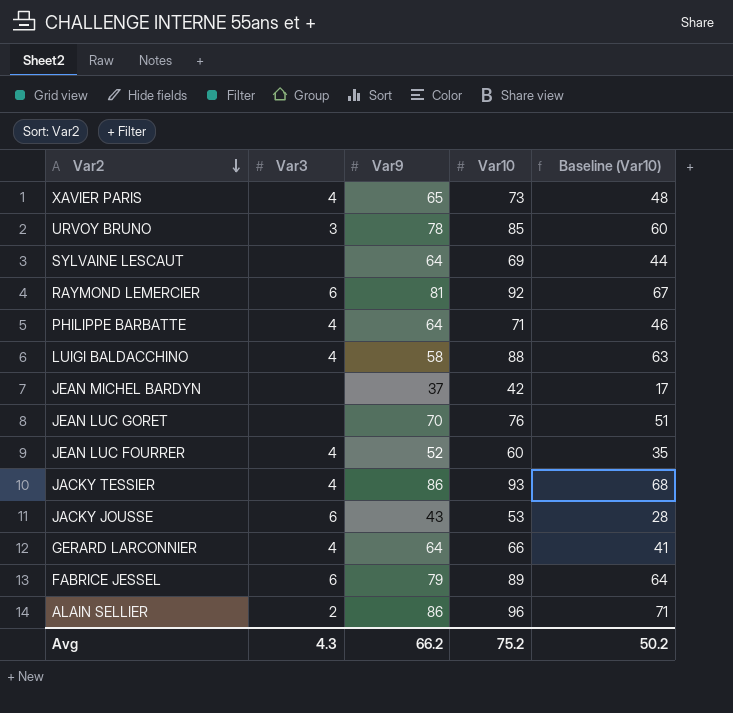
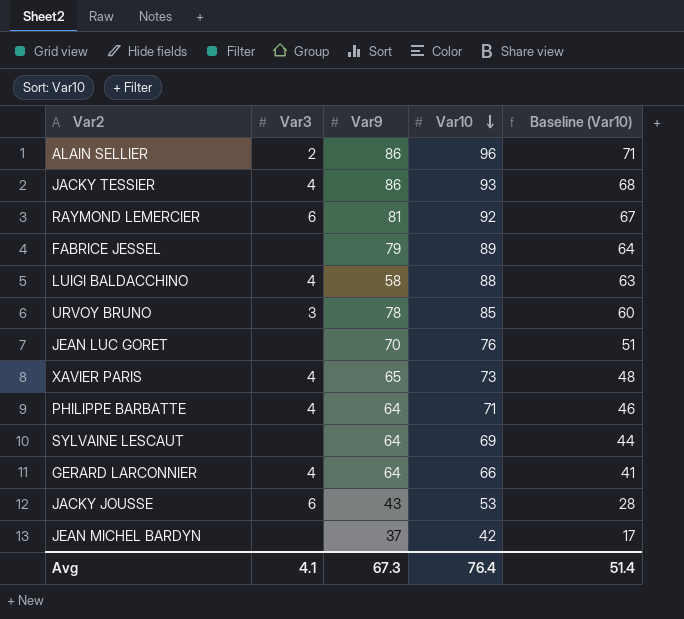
row order: Var2 descending -> Var10 descending
row JEAN LUC FOURRER: 4 | 52 | 60 | 35 -> none
FABRICE JESSEL | Var3: 6 -> none
Avg | Var3: 4.3 -> 4.1
Avg | Var9: 66.2 -> 67.3
Avg | Var10: 75.2 -> 76.4
Avg | Baseline (Var10): 50.2 -> 51.4

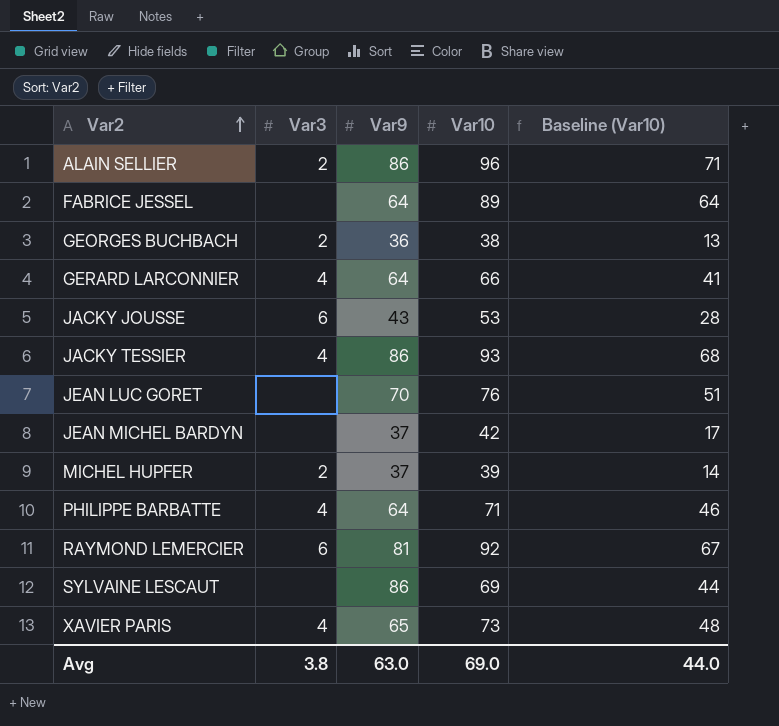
row order: Var10 descending -> Var2 ascending
row LUIGI BALDACCHINO: 4 | 58 | 88 | 63 -> none
row URVOY BRUNO: 3 | 78 | 85 | 60 -> none
FABRICE JESSEL | Var9: 79 -> 64
row GEORGES BUCHBACH: none -> 2 | 36 | 38 | 13
row MICHEL HUPFER: none -> 2 | 37 | 39 | 14
SYLVAINE LESCAUT | Var9: 64 -> 86
Avg | Var3: 4.1 -> 3.8
Avg | Var9: 67.3 -> 63.0
Avg | Var10: 76.4 -> 69.0
Avg | Baseline (Var10): 51.4 -> 44.0

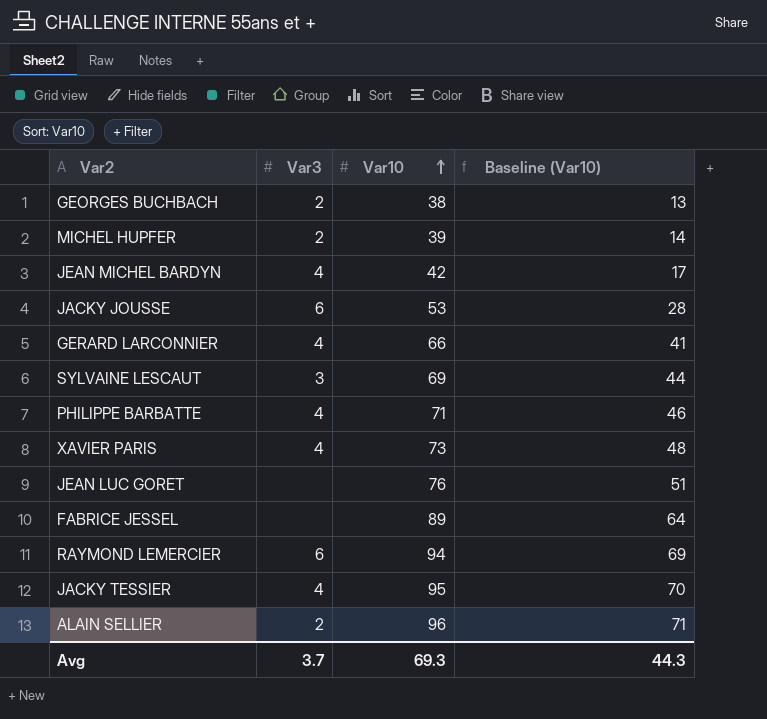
row order: Var2 ascending -> Var10 ascending
column Var9 | position: 3 -> none
JEAN MICHEL BARDYN | Var3: none -> 4
SYLVAINE LESCAUT | Var3: none -> 3
RAYMOND LEMERCIER | Var10: 92 -> 94
RAYMOND LEMERCIER | Baseline (Var10): 67 -> 69
JACKY TESSIER | Var10: 93 -> 95
JACKY TESSIER | Baseline (Var10): 68 -> 70
Avg | Var3: 3.8 -> 3.7
Avg | Var10: 69.0 -> 69.3
Avg | Baseline (Var10): 44.0 -> 44.3

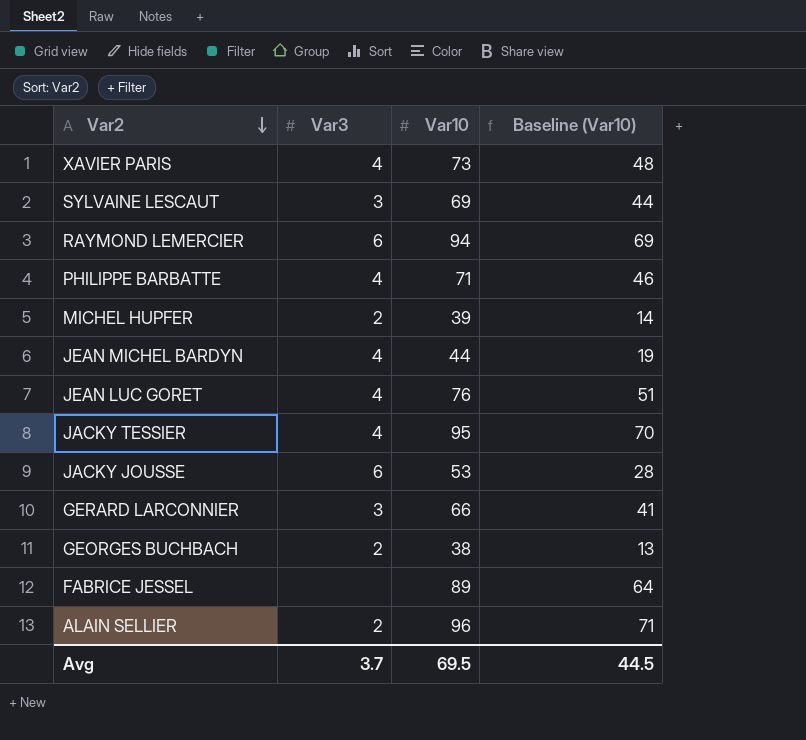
row order: Var10 ascending -> Var2 descending
JEAN MICHEL BARDYN | Var10: 42 -> 44
JEAN MICHEL BARDYN | Baseline (Var10): 17 -> 19
JEAN LUC GORET | Var3: none -> 4
GERARD LARCONNIER | Var3: 4 -> 3
Avg | Var10: 69.3 -> 69.5
Avg | Baseline (Var10): 44.3 -> 44.5

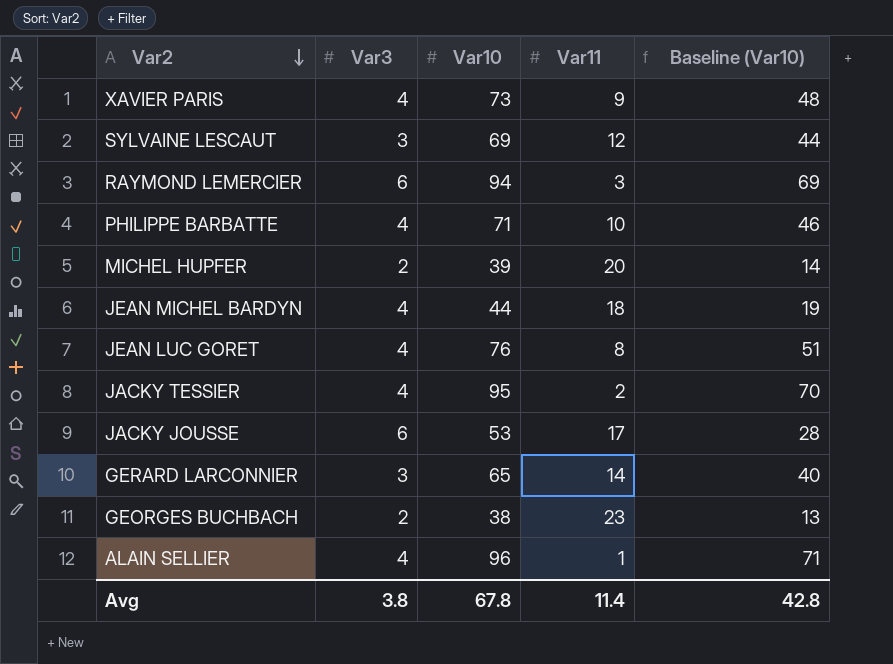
column Var11 | position: none -> 4
row FABRICE JESSEL: none | 89 | 64 -> none
GERARD LARCONNIER | Var10: 66 -> 65
GERARD LARCONNIER | Baseline (Var10): 41 -> 40
ALAIN SELLIER | Var3: 2 -> 4
Avg | Var3: 3.7 -> 3.8
Avg | Var10: 69.5 -> 67.8
Avg | Baseline (Var10): 44.5 -> 42.8

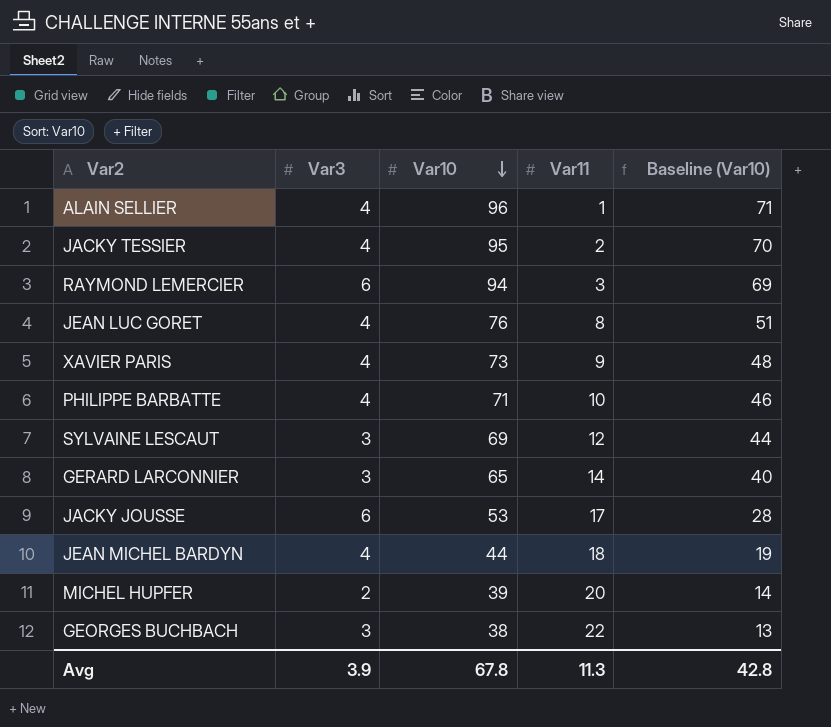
row order: Var2 descending -> Var10 descending
GEORGES BUCHBACH | Var3: 2 -> 3
GEORGES BUCHBACH | Var11: 23 -> 22
Avg | Var3: 3.8 -> 3.9
Avg | Var11: 11.4 -> 11.3

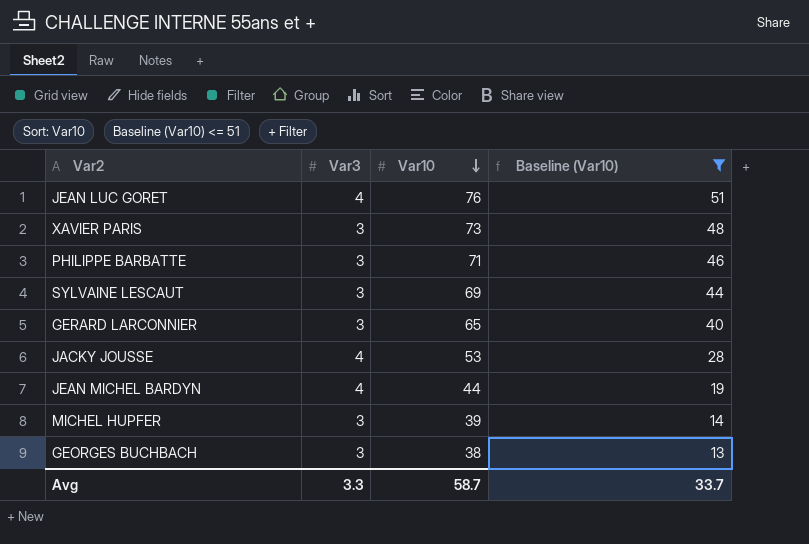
filter: none -> Baseline (Var10) <= 51
column Var11 | position: 4 -> none
XAVIER PARIS | Var3: 4 -> 3
PHILIPPE BARBATTE | Var3: 4 -> 3
JACKY JOUSSE | Var3: 6 -> 4
MICHEL HUPFER | Var3: 2 -> 3
Avg | Var3: 3.9 -> 3.3
Avg | Var10: 67.8 -> 58.7
Avg | Baseline (Var10): 42.8 -> 33.7

